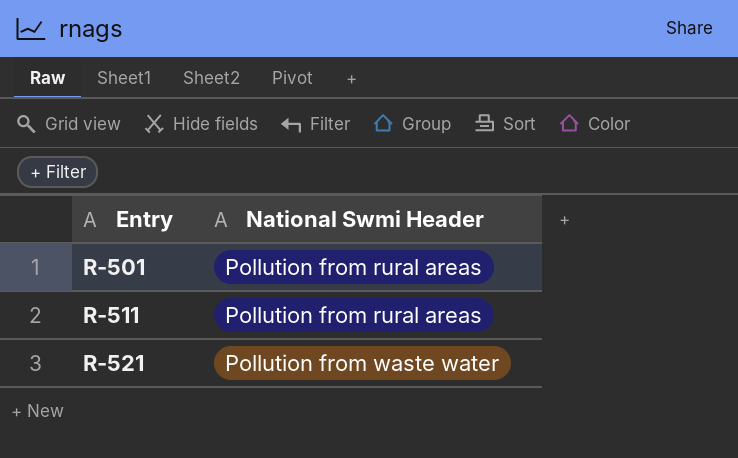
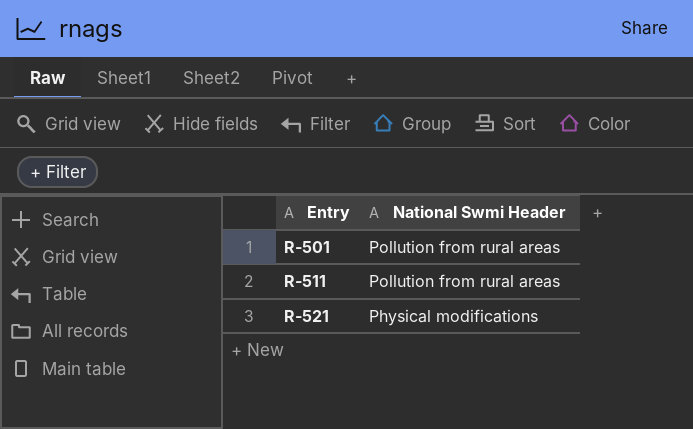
R-521 | National Swmi Header: Pollution from waste water -> Physical modifications

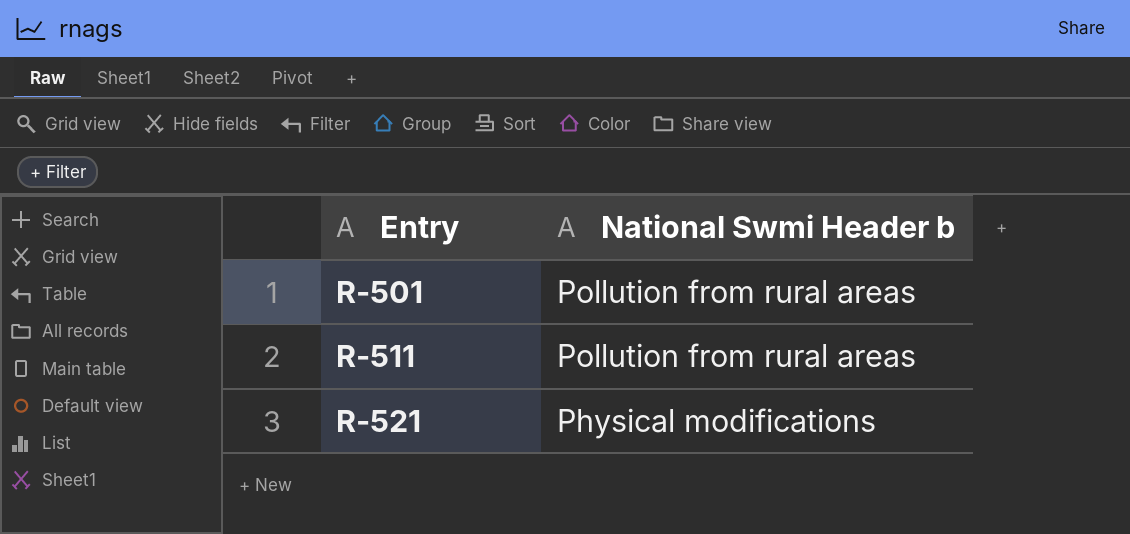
column name: National Swmi Header -> National Swmi Header b

